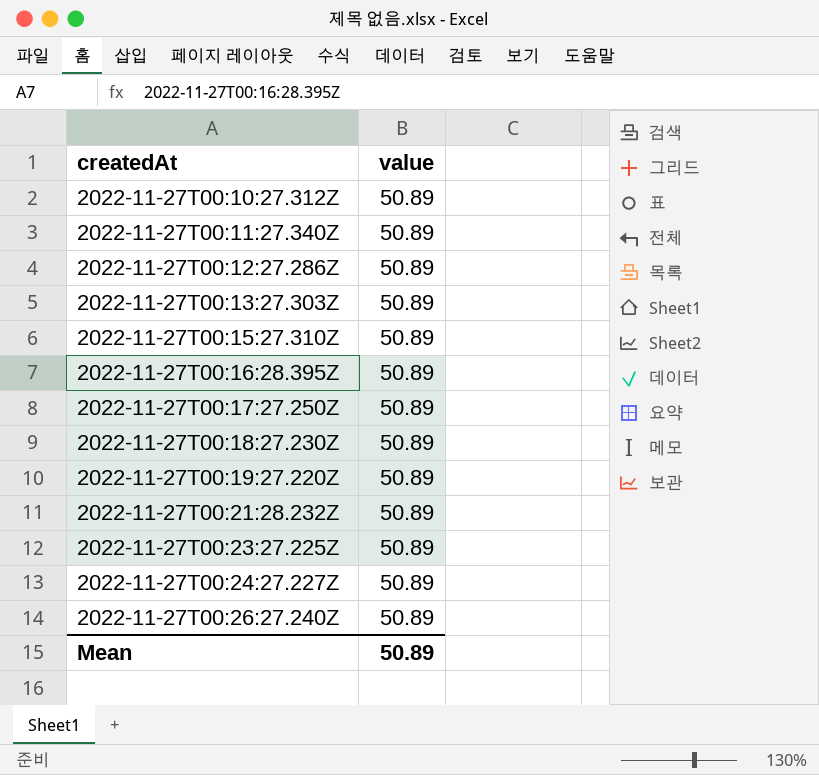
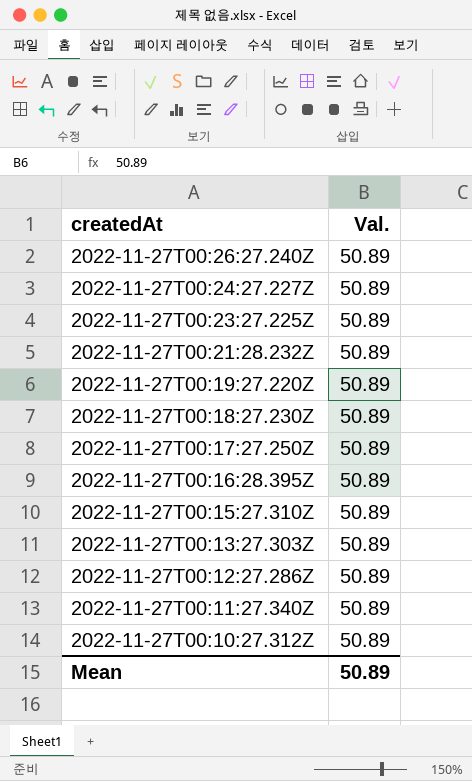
row order: createdAt ascending -> createdAt descending
column name: value -> Val.

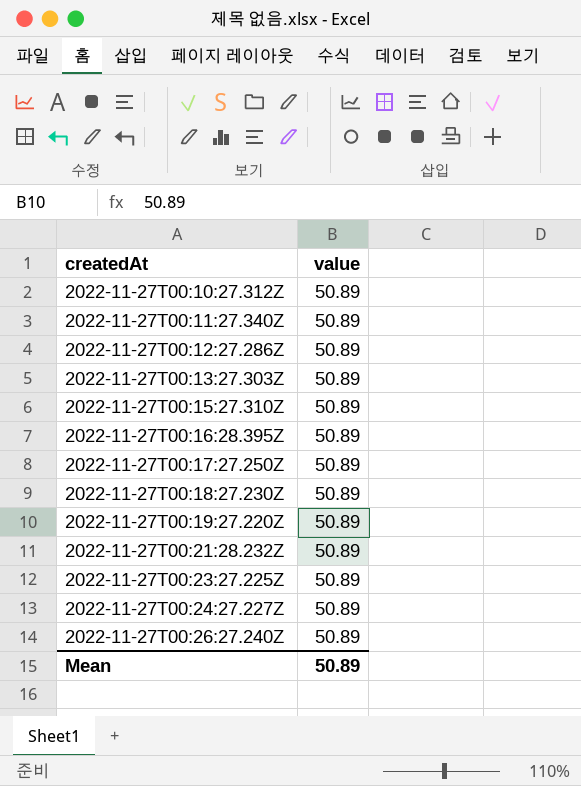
row order: createdAt descending -> createdAt ascending
column name: Val. -> value

